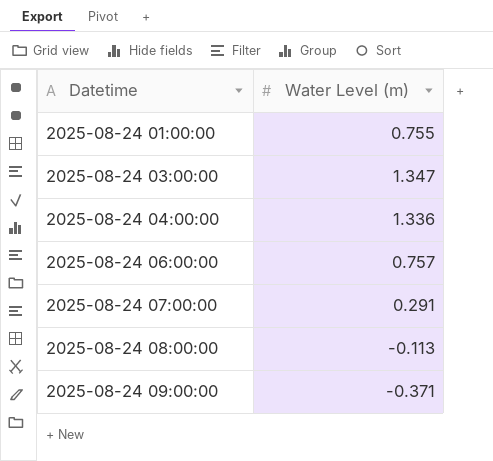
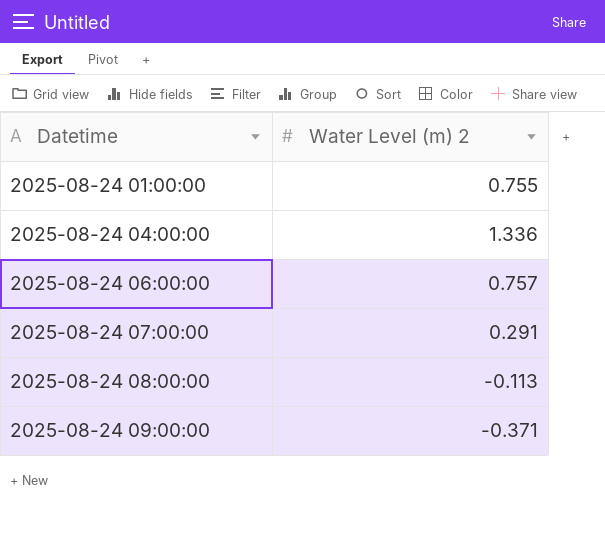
column name: Water Level (m) -> Water Level (m) 2
row 2025-08-24 03:00:00: 1.347 -> none

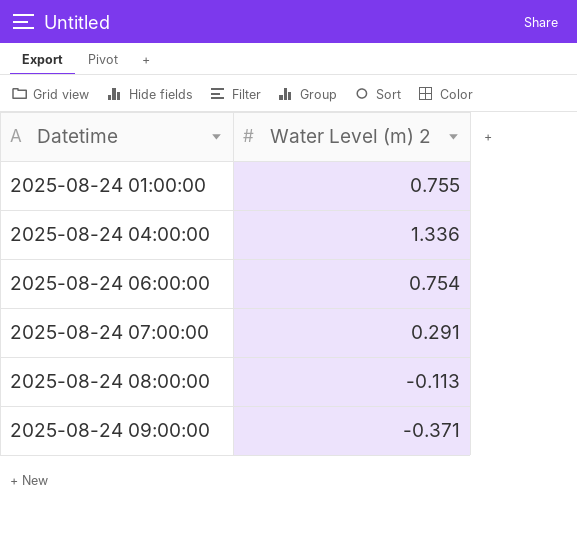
2025-08-24 06:00:00 | Water Level (m) 2: 0.757 -> 0.754

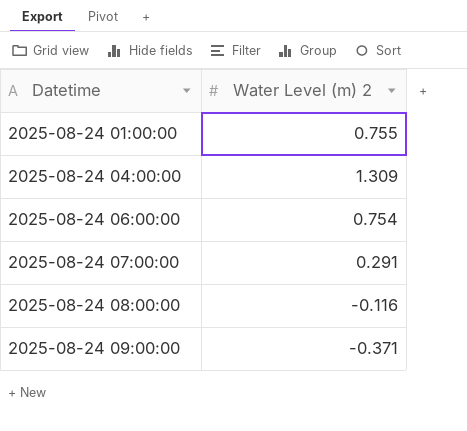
2025-08-24 04:00:00 | Water Level (m) 2: 1.336 -> 1.309
2025-08-24 08:00:00 | Water Level (m) 2: -0.113 -> -0.116

